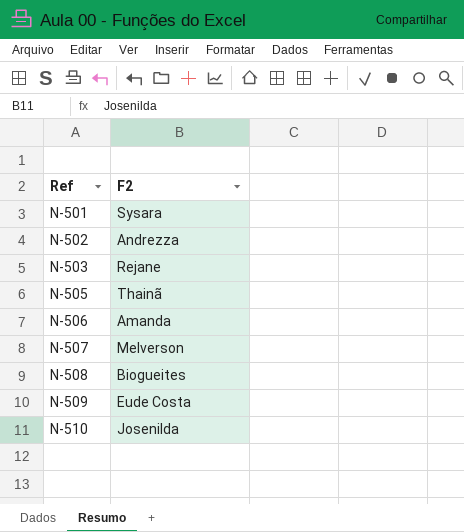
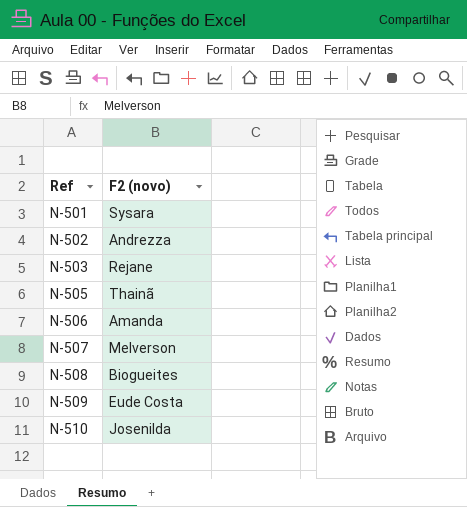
column name: F2 -> F2 (novo)

